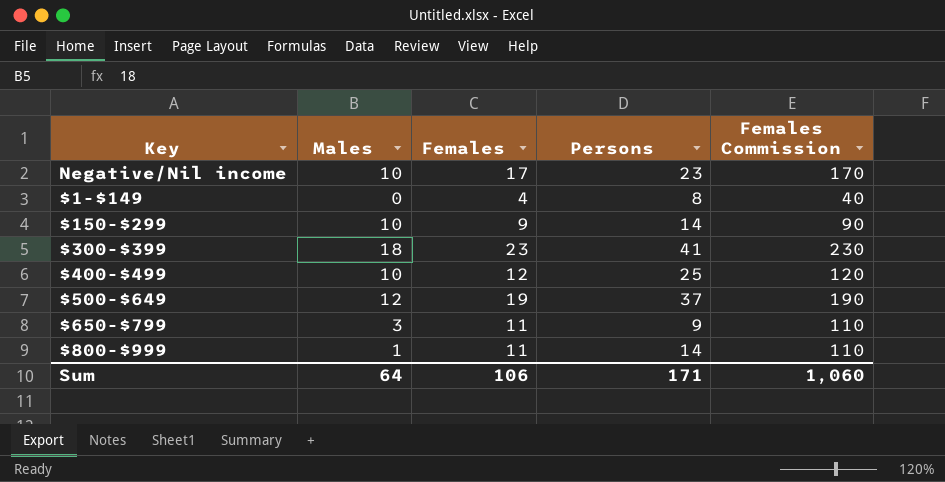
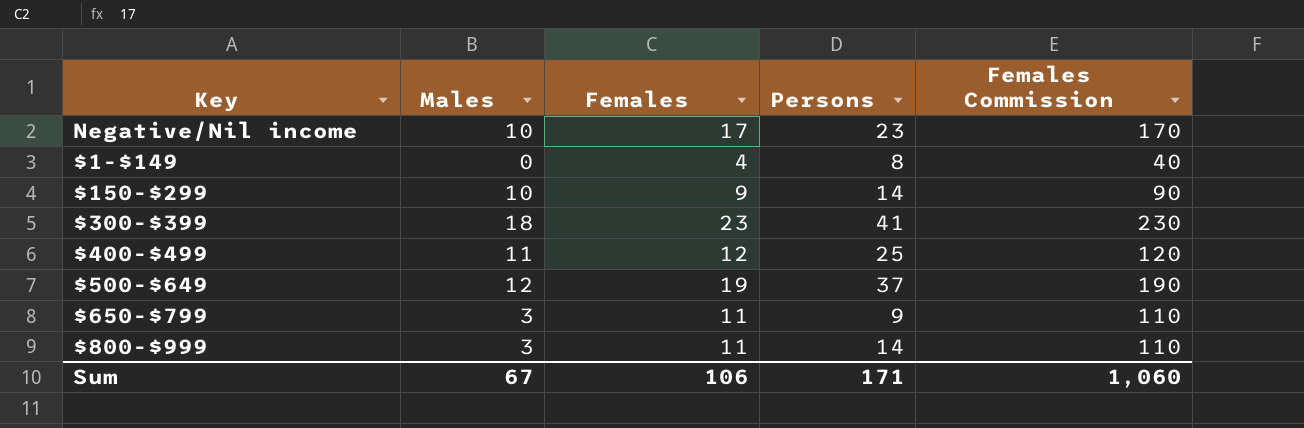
$400-$499 | Males: 10 -> 11
$800-$999 | Males: 1 -> 3
Sum | Males: 64 -> 67

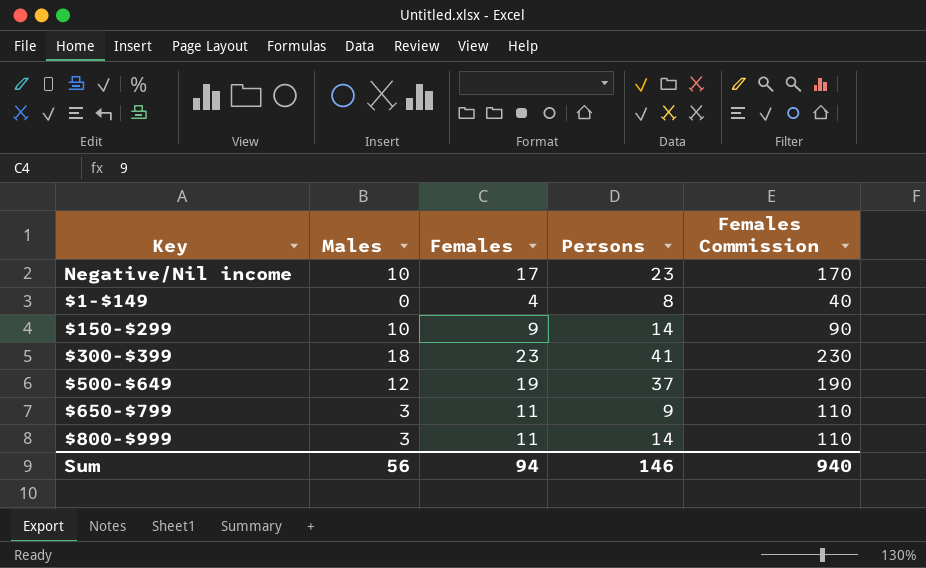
row $400-$499: 11 | 12 | 25 | 120 -> none
Sum | Males: 67 -> 56
Sum | Females: 106 -> 94
Sum | Persons: 171 -> 146
Sum | Females Commission: 1,060 -> 940

